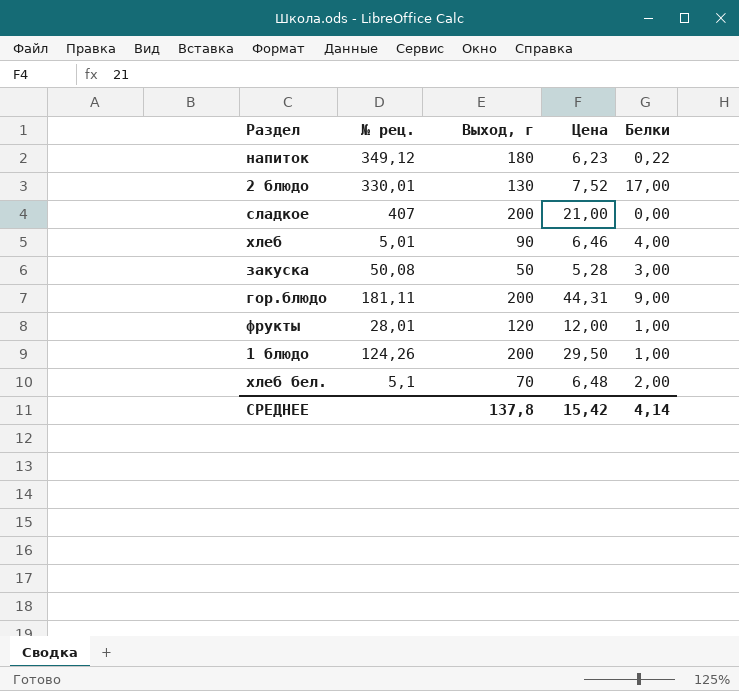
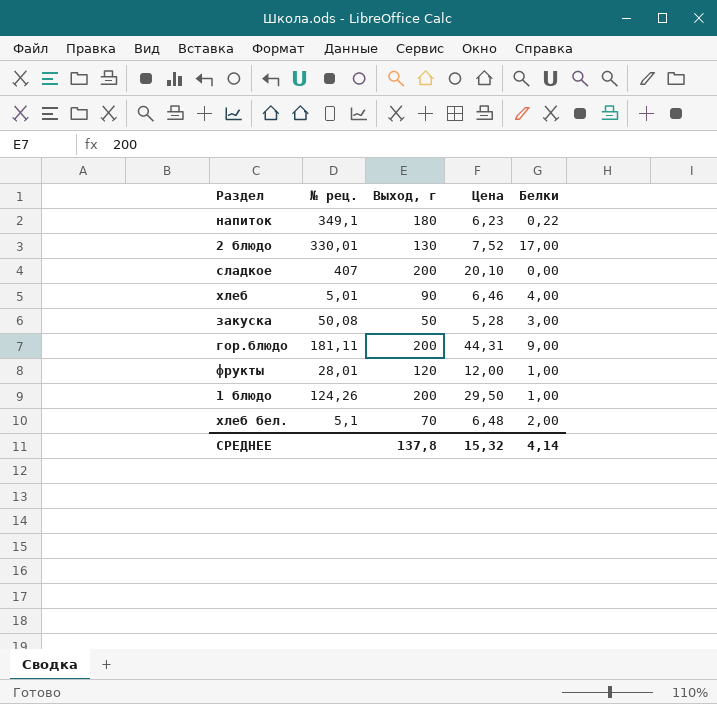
напиток | № рец.: 349,12 -> 349,1
сладкое | Цена: 21,00 -> 20,10
СРЕДНЕЕ | Цена: 15,42 -> 15,32

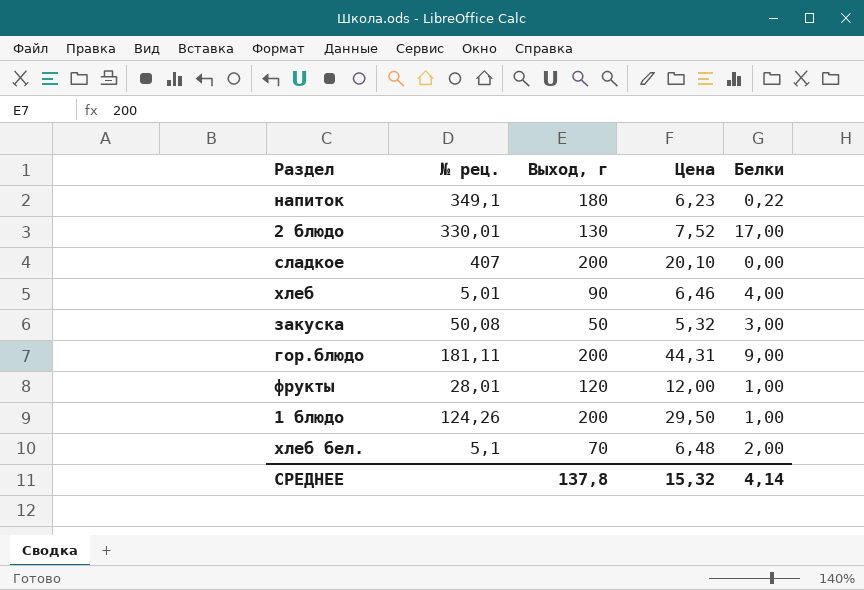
закуска | Цена: 5,28 -> 5,32

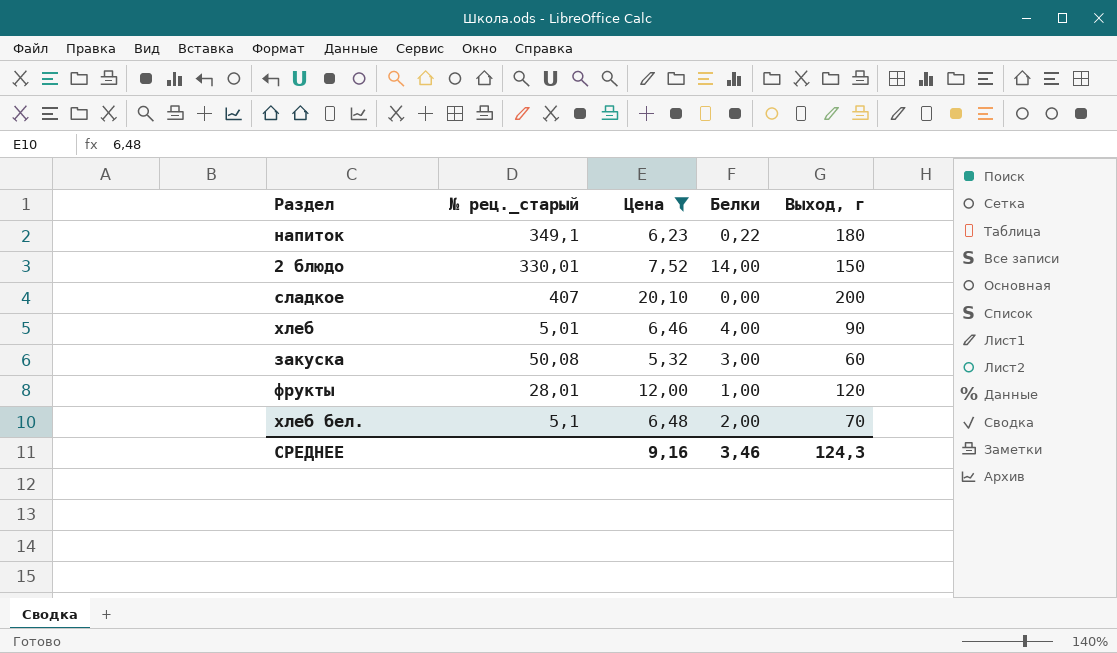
filter: none -> Цена <= 20,10
column name: № рец. -> № рец._старый
column Выход, г | position: 3 -> 5
2 блюдо | Белки: 17,00 -> 14,00
2 блюдо | Выход, г: 130 -> 150
закуска | Выход, г: 50 -> 60
СРЕДНЕЕ | Цена: 15,32 -> 9,16
СРЕДНЕЕ | Белки: 4,14 -> 3,46
СРЕДНЕЕ | Выход, г: 137,8 -> 124,3

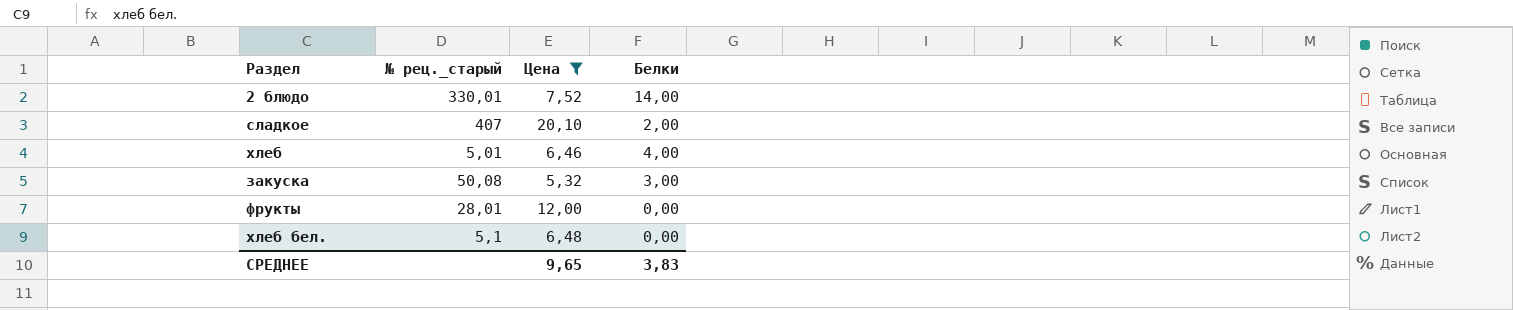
column Выход, г | position: 5 -> none
row напиток: 349,1 | 6,23 | 0,22 | 180 -> none
сладкое | Белки: 0,00 -> 2,00
фрукты | Белки: 1,00 -> 0,00
хлеб бел. | Белки: 2,00 -> 0,00
СРЕДНЕЕ | Цена: 9,16 -> 9,65
СРЕДНЕЕ | Белки: 3,46 -> 3,83

